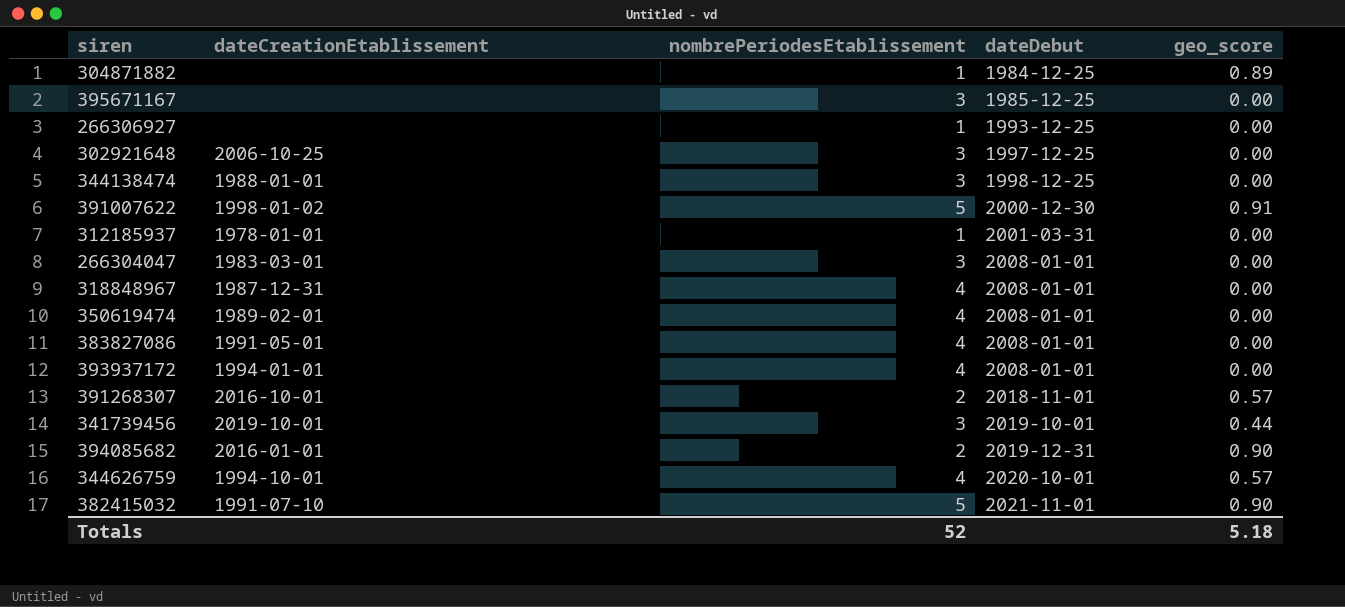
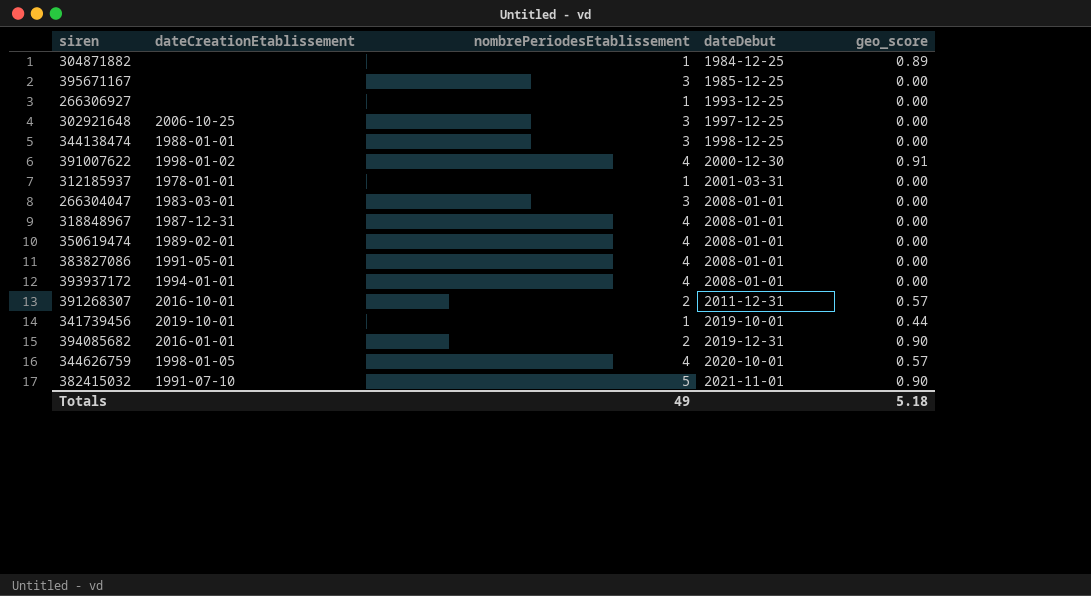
391007622 | nombrePeriodesEtablissement: 5 -> 4
391268307 | dateDebut: 2018-11-01 -> 2011-12-31
341739456 | nombrePeriodesEtablissement: 3 -> 1
344626759 | dateCreationEtablissement: 1994-10-01 -> 1998-01-05
Totals | nombrePeriodesEtablissement: 52 -> 49

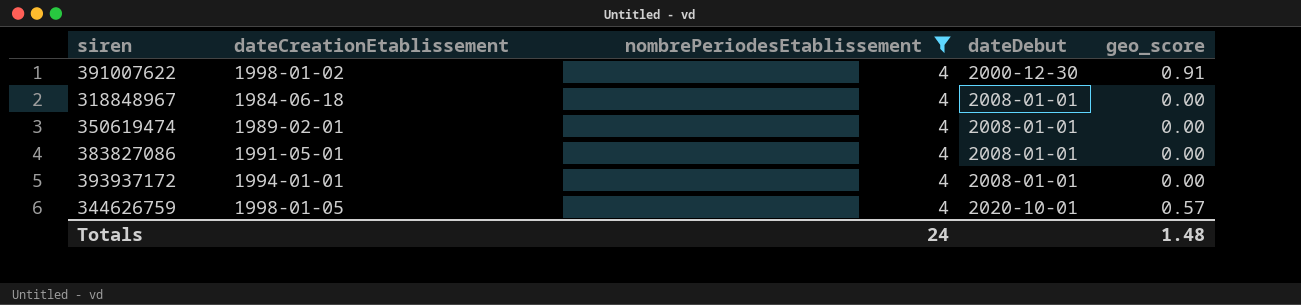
filter: none -> nombrePeriodesEtablissement = 4
318848967 | dateCreationEtablissement: 1987-12-31 -> 1984-06-18
Totals | nombrePeriodesEtablissement: 49 -> 24
Totals | geo_score: 5.18 -> 1.48

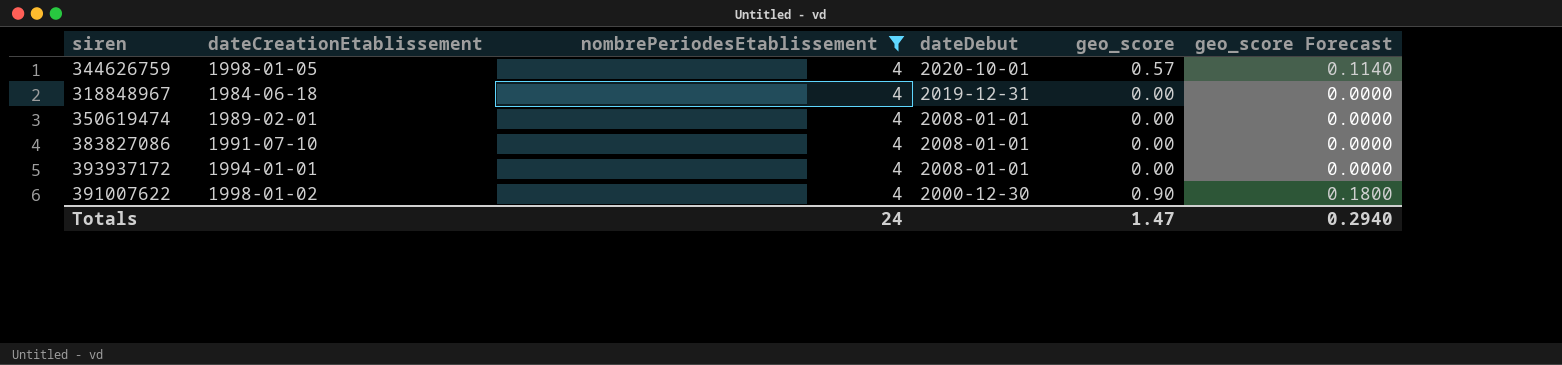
row order: dateDebut ascending -> dateDebut descending
column geo_score Forecast | formula: none -> [geo_score] * 0.2
318848967 | dateDebut: 2008-01-01 -> 2019-12-31
383827086 | dateCreationEtablissement: 1991-05-01 -> 1991-07-10
391007622 | geo_score: 0.91 -> 0.90
Totals | geo_score: 1.48 -> 1.47

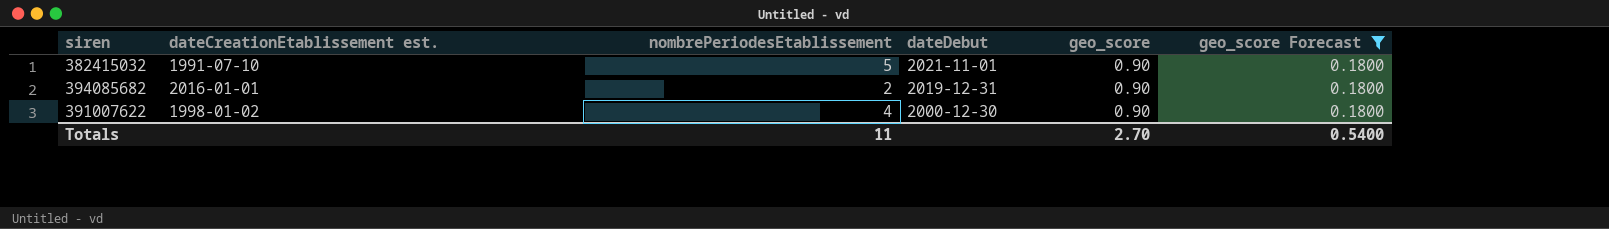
filter: nombrePeriodesEtablissement = 4 -> geo_score Forecast = 0.1800
column name: dateCreationEtablissement -> dateCreationEtablissement est.
Totals | nombrePeriodesEtablissement: 24 -> 11
Totals | geo_score: 1.47 -> 2.70
Totals | geo_score Forecast: 0.2940 -> 0.5400

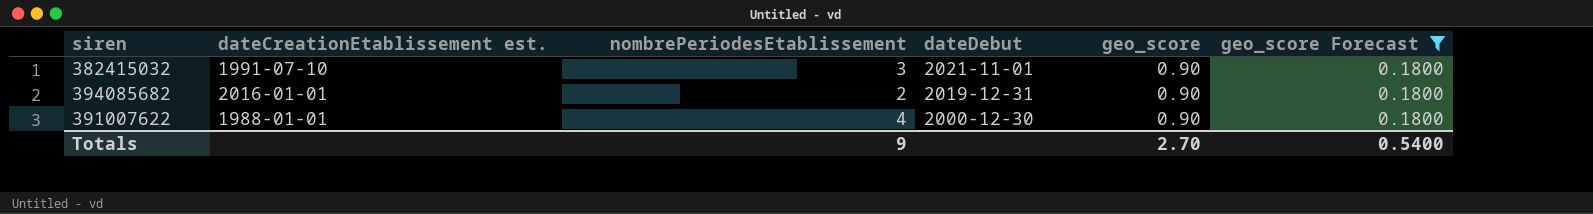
382415032 | nombrePeriodesEtablissement: 5 -> 3
391007622 | dateCreationEtablissement est.: 1998-01-02 -> 1988-01-01
Totals | nombrePeriodesEtablissement: 11 -> 9

